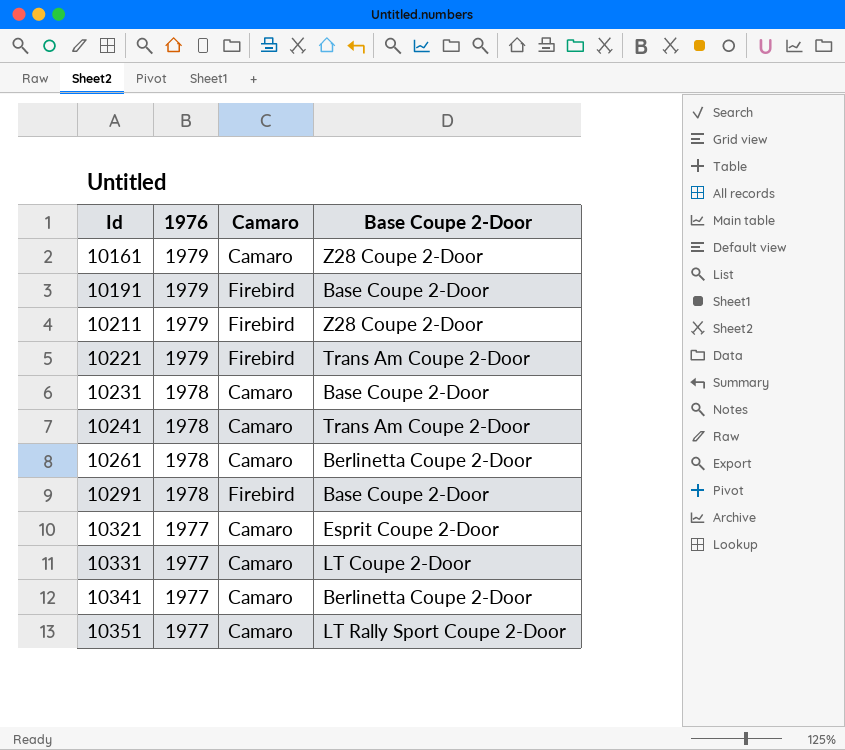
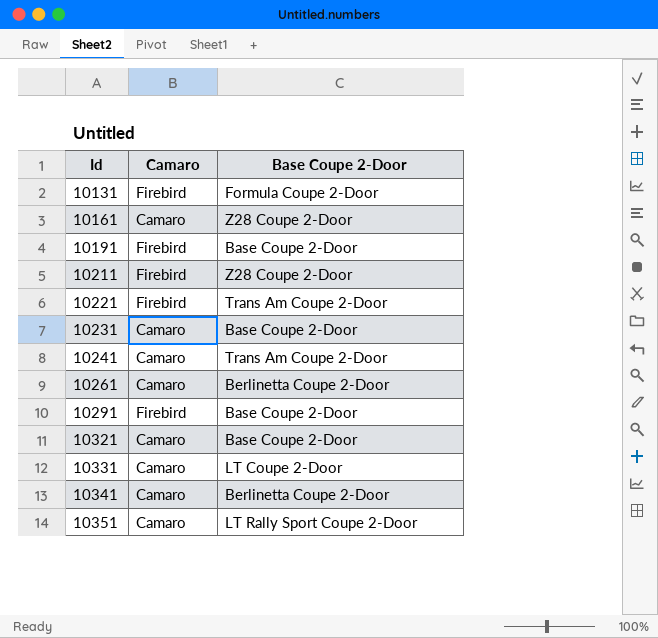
column 1976 | position: 2 -> none
row 10131: none -> Firebird | Formula Coupe 2-Door
10321 | Base Coupe 2-Door: Esprit Coupe 2-Door -> Base Coupe 2-Door

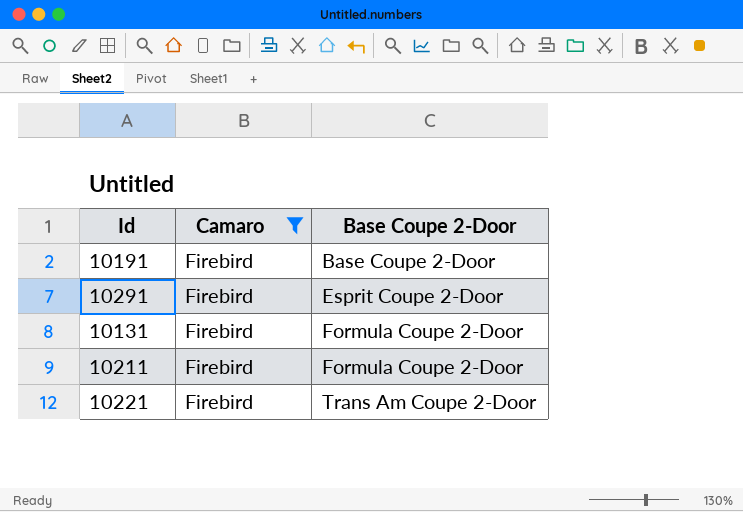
filter: none -> Camaro = Firebird
row order: Id ascending -> Base Coupe 2-Door ascending
10291 | Base Coupe 2-Door: Base Coupe 2-Door -> Esprit Coupe 2-Door
10211 | Base Coupe 2-Door: Z28 Coupe 2-Door -> Formula Coupe 2-Door

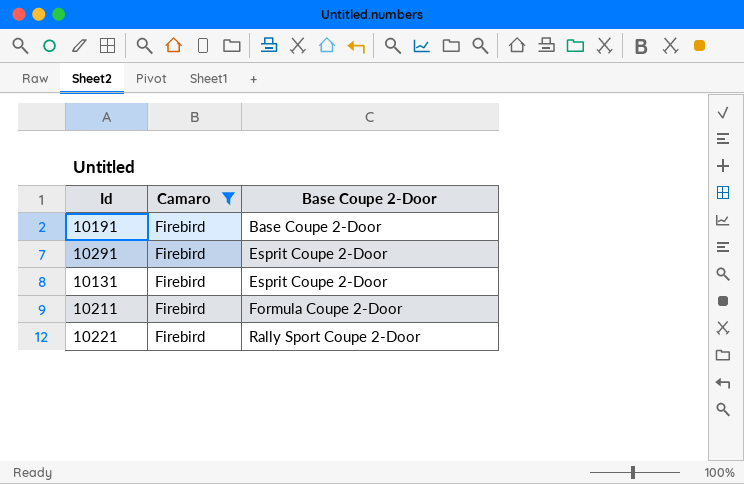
10131 | Base Coupe 2-Door: Formula Coupe 2-Door -> Esprit Coupe 2-Door
10221 | Base Coupe 2-Door: Trans Am Coupe 2-Door -> Rally Sport Coupe 2-Door

